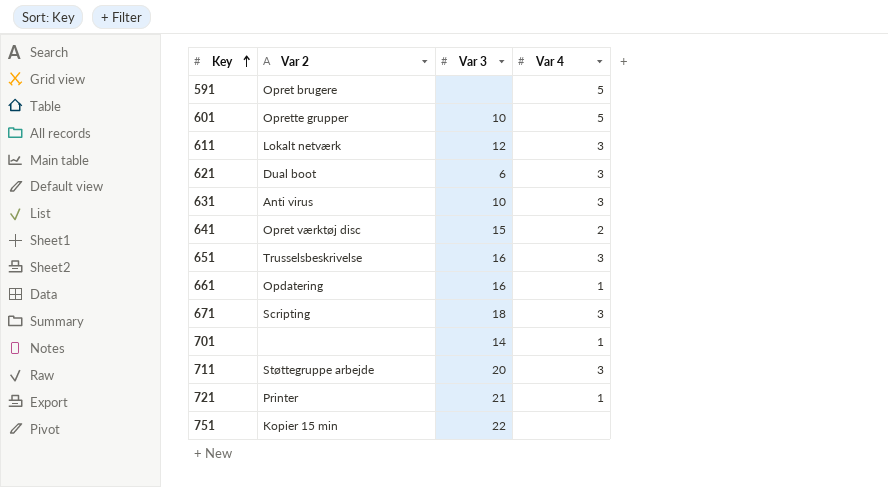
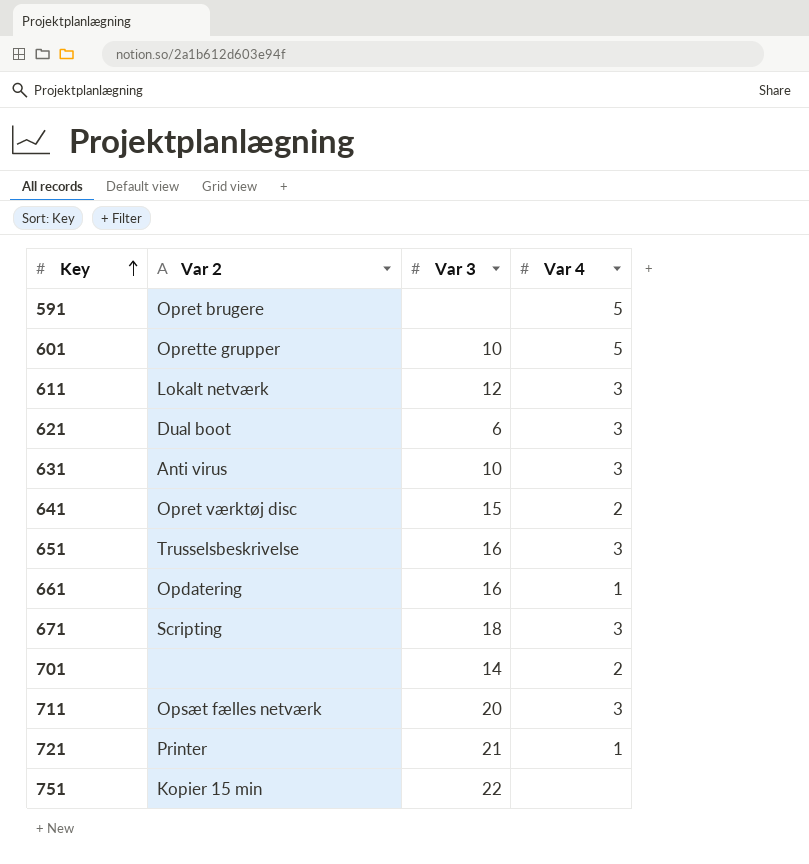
701 | Var 4: 1 -> 2
711 | Var 2: Støttegruppe arbejde -> Opsæt fælles netværk

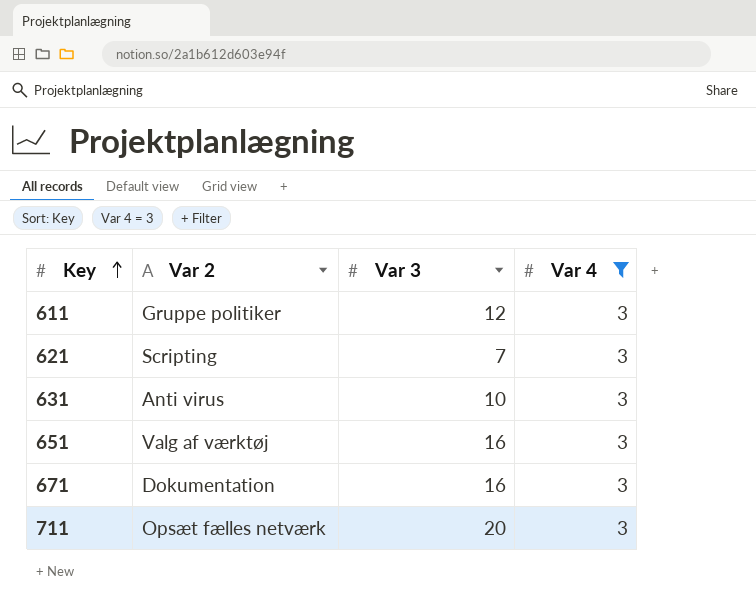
filter: none -> Var 4 = 3
611 | Var 2: Lokalt netværk -> Gruppe politiker
621 | Var 2: Dual boot -> Scripting
621 | Var 3: 6 -> 7
651 | Var 2: Trusselsbeskrivelse -> Valg af værktøj
671 | Var 2: Scripting -> Dokumentation
671 | Var 3: 18 -> 16

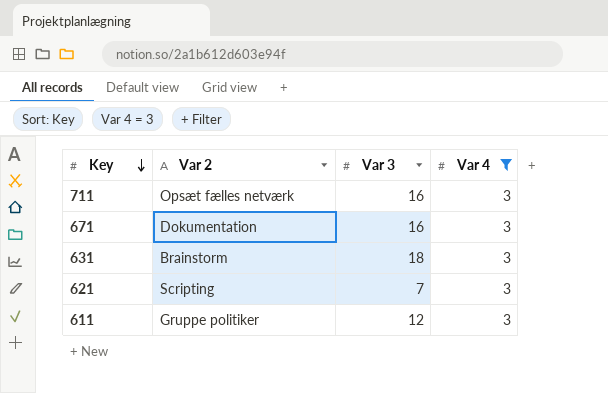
row order: Key ascending -> Key descending
row 651: Valg af værktøj | 16 | 3 -> none
711 | Var 3: 20 -> 16
631 | Var 2: Anti virus -> Brainstorm
631 | Var 3: 10 -> 18

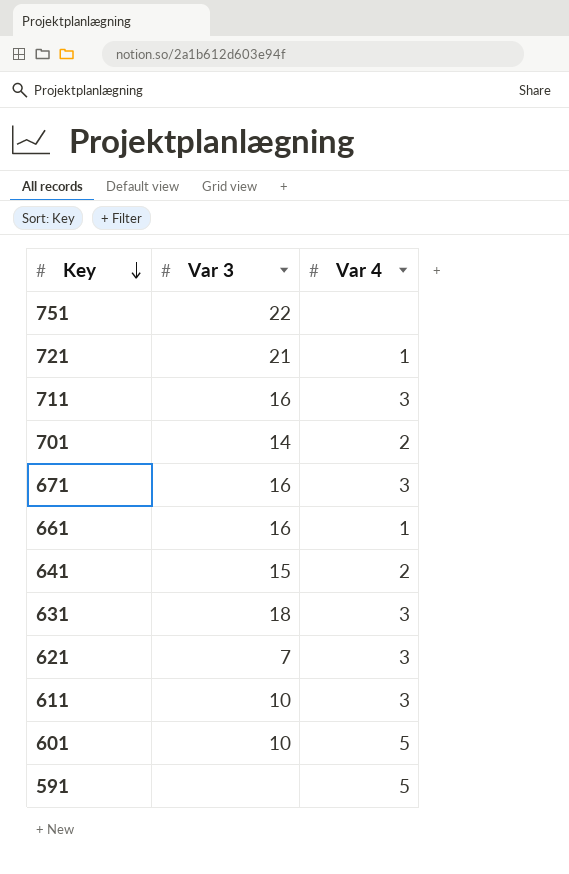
filter: Var 4 = 3 -> none
column Var 2 | position: 2 -> none
611 | Var 3: 12 -> 10

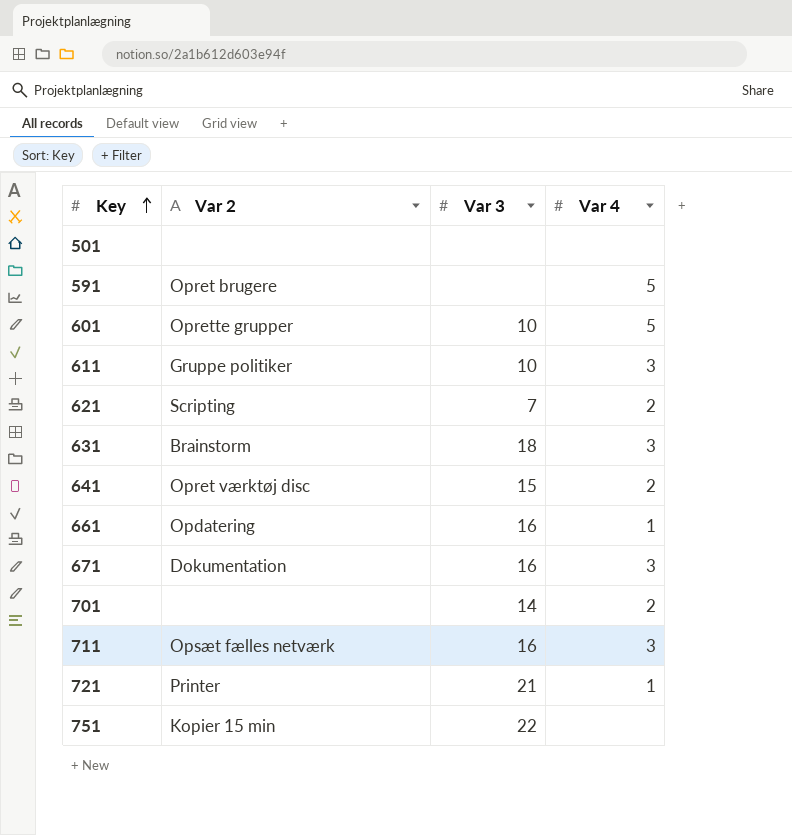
row order: Key descending -> Key ascending
column Var 2 | position: none -> 2
row 501: none -> none | none | none
621 | Var 4: 3 -> 2

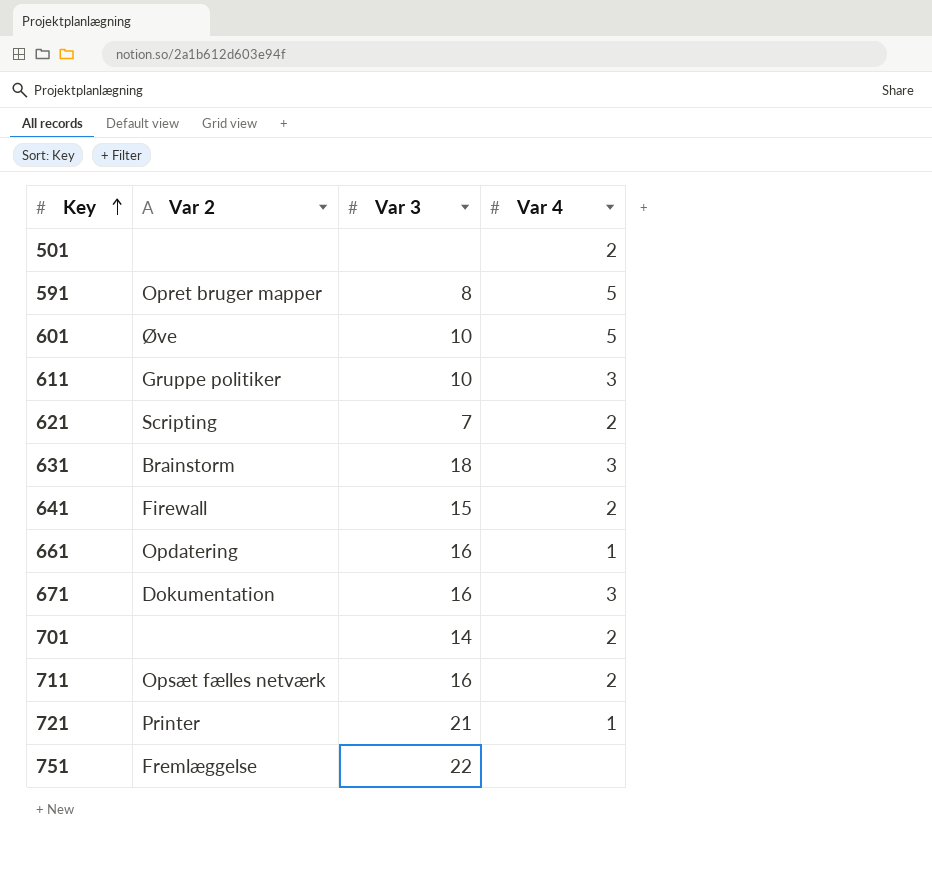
501 | Var 4: none -> 2
591 | Var 2: Opret brugere -> Opret bruger mapper
591 | Var 3: none -> 8
601 | Var 2: Oprette grupper -> Øve
641 | Var 2: Opret værktøj disc -> Firewall
711 | Var 4: 3 -> 2
751 | Var 2: Kopier 15 min -> Fremlæggelse

